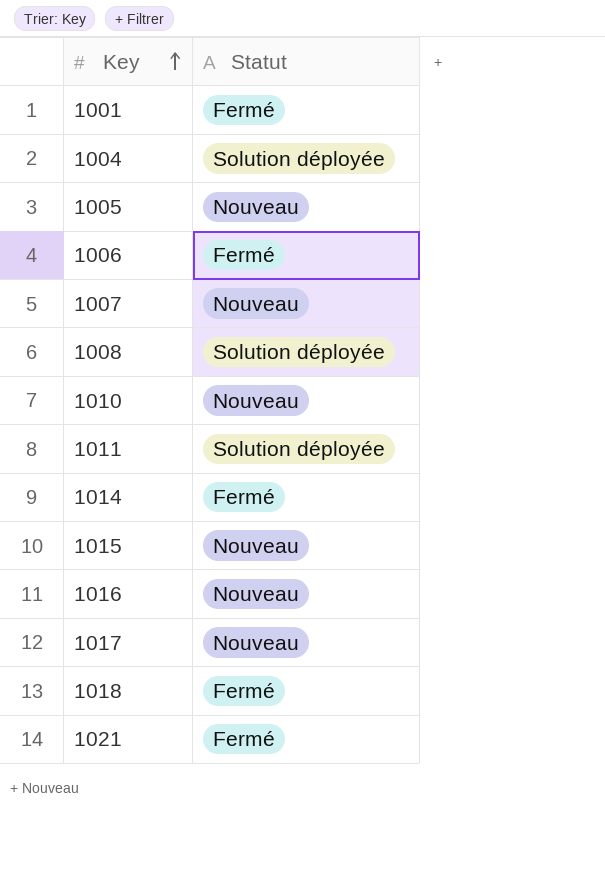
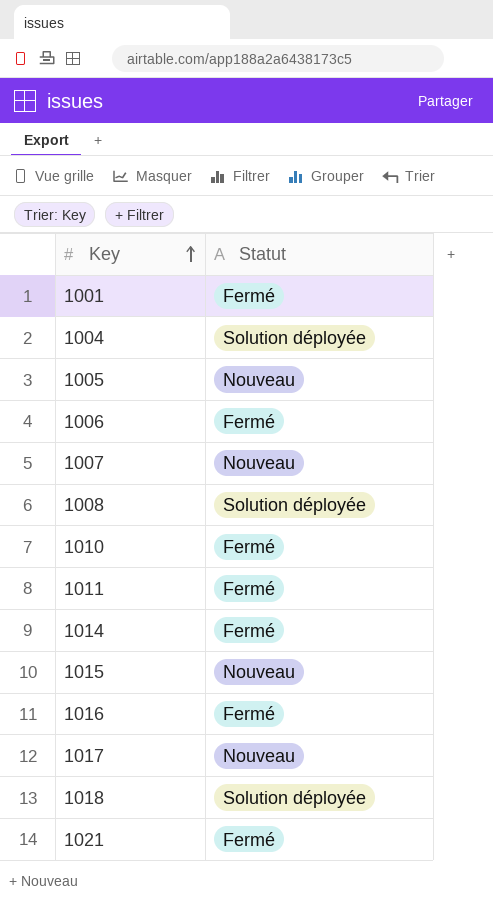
1010 | Statut: Nouveau -> Fermé
1011 | Statut: Solution déployée -> Fermé
1016 | Statut: Nouveau -> Fermé
1018 | Statut: Fermé -> Solution déployée

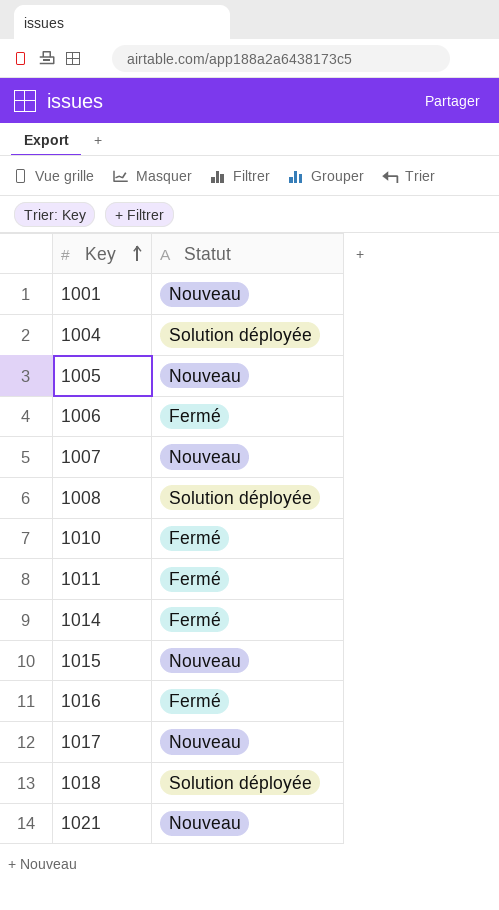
1001 | Statut: Fermé -> Nouveau
1021 | Statut: Fermé -> Nouveau

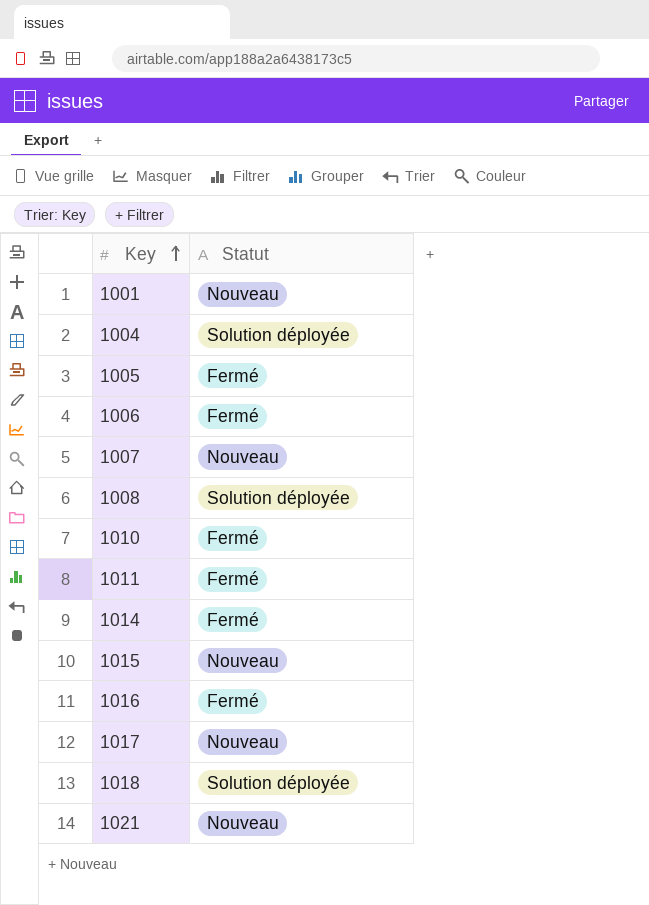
1005 | Statut: Nouveau -> Fermé

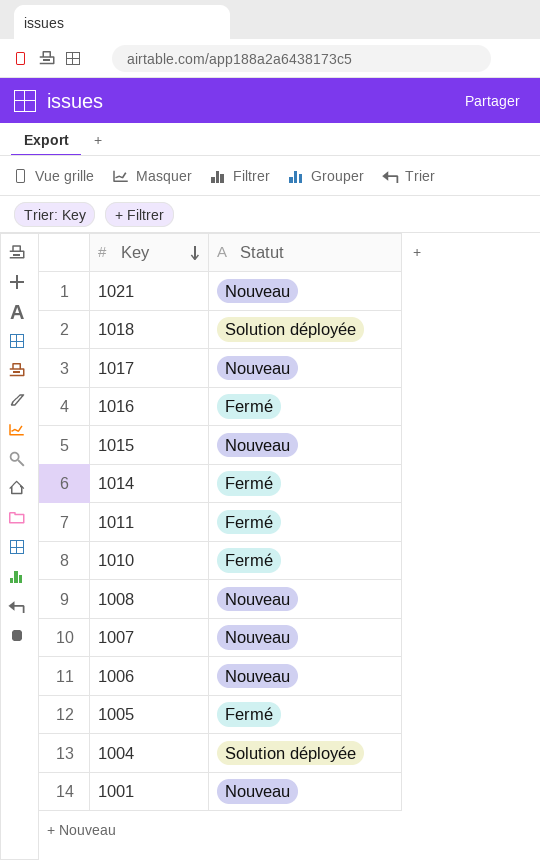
row order: Key ascending -> Key descending
1008 | Statut: Solution déployée -> Nouveau
1006 | Statut: Fermé -> Nouveau

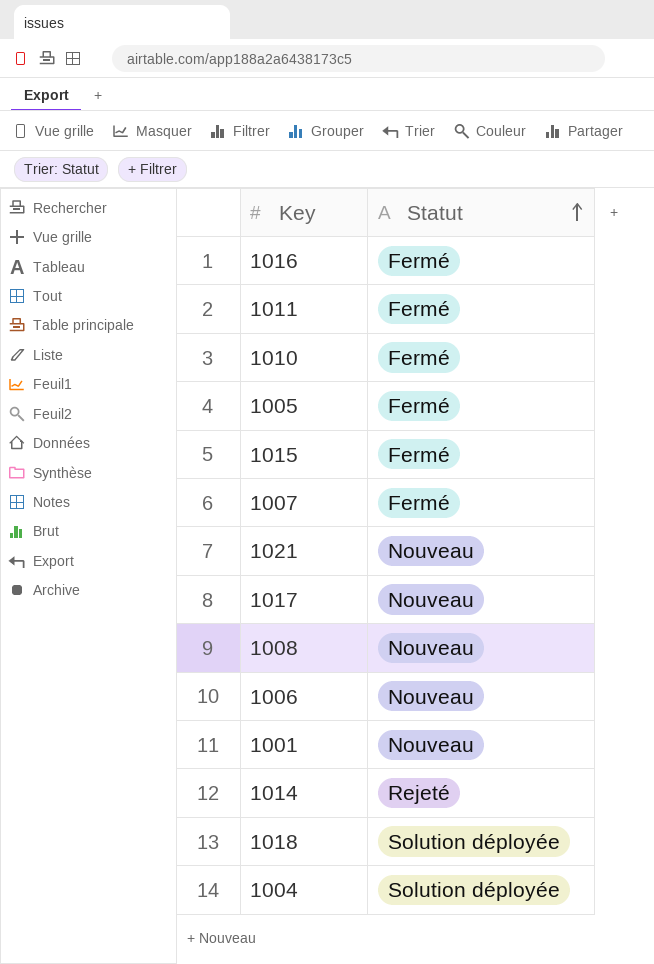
row order: Key descending -> Statut ascending
1015 | Statut: Nouveau -> Fermé
1007 | Statut: Nouveau -> Fermé
1014 | Statut: Fermé -> Rejeté

